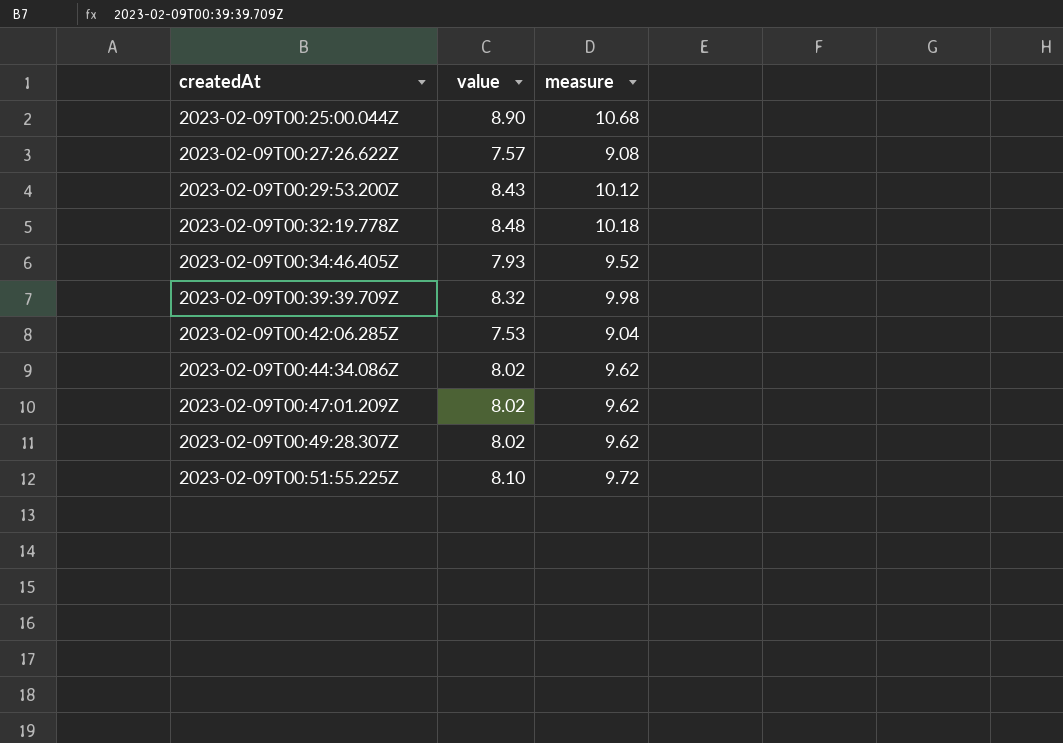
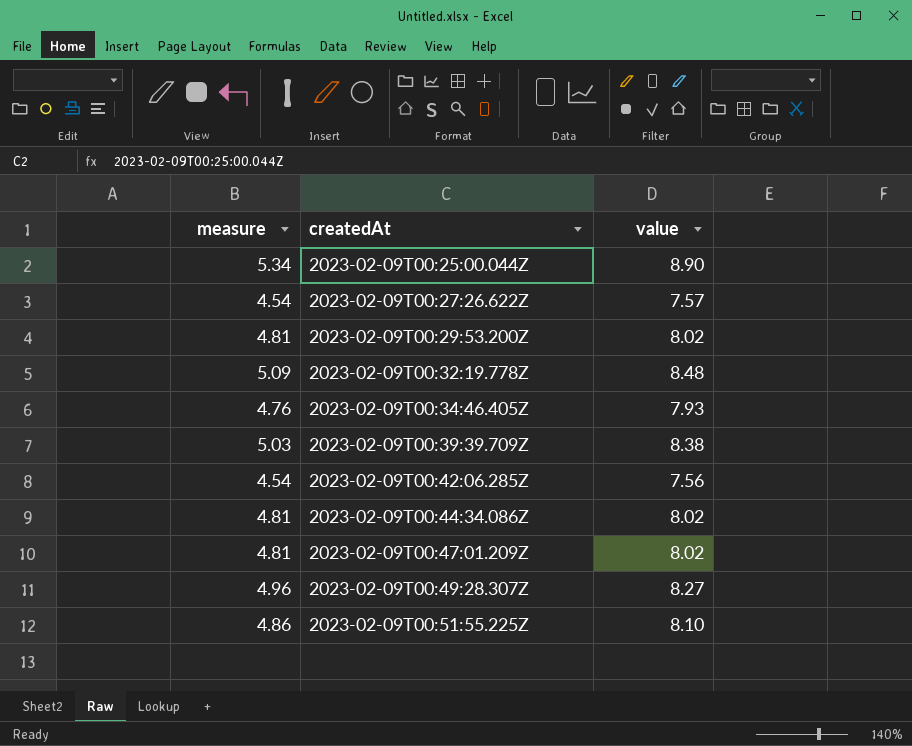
column measure | formula: [value] * 1.2 -> [value] * 0.6
column measure | position: 3 -> 1
2023-02-09T00:29:53.200Z | value: 8.43 -> 8.02
2023-02-09T00:39:39.709Z | value: 8.32 -> 8.38
2023-02-09T00:42:06.285Z | value: 7.53 -> 7.56
2023-02-09T00:49:28.307Z | value: 8.02 -> 8.27

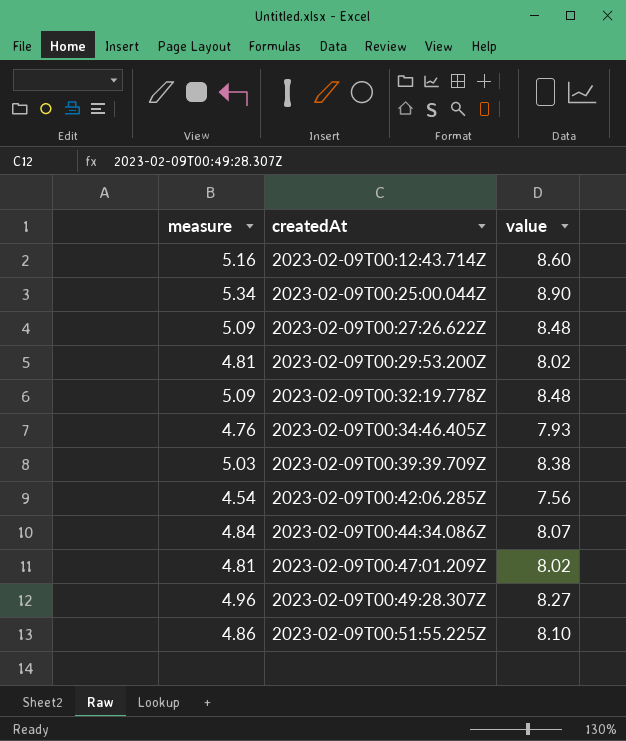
row 2023-02-09T00:12:43.714Z: none -> 5.16 | 8.60
2023-02-09T00:27:26.622Z | measure: 4.54 -> 5.09
2023-02-09T00:27:26.622Z | value: 7.57 -> 8.48
2023-02-09T00:44:34.086Z | measure: 4.81 -> 4.84
2023-02-09T00:44:34.086Z | value: 8.02 -> 8.07

